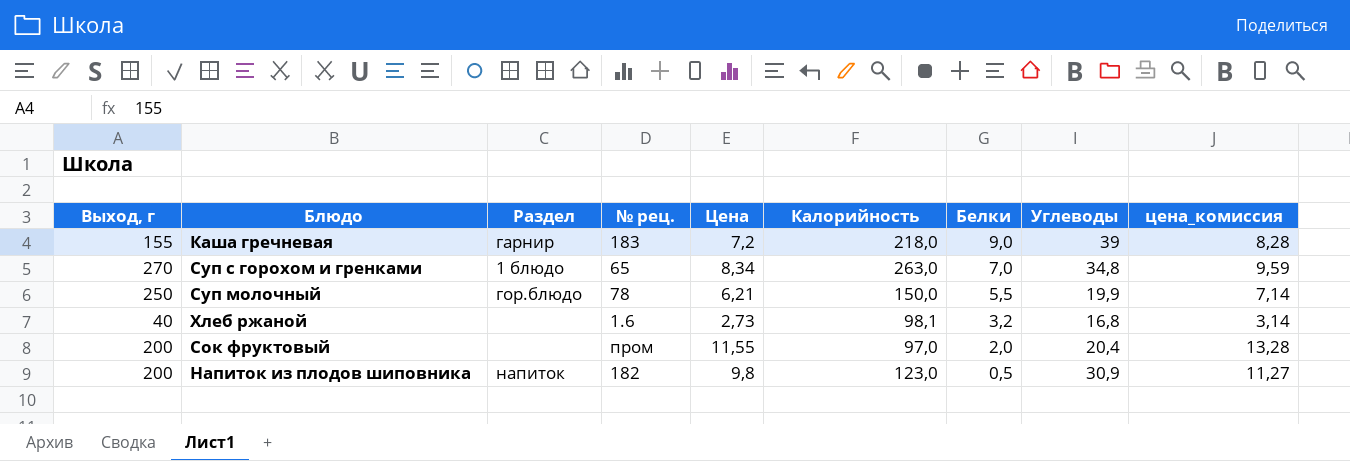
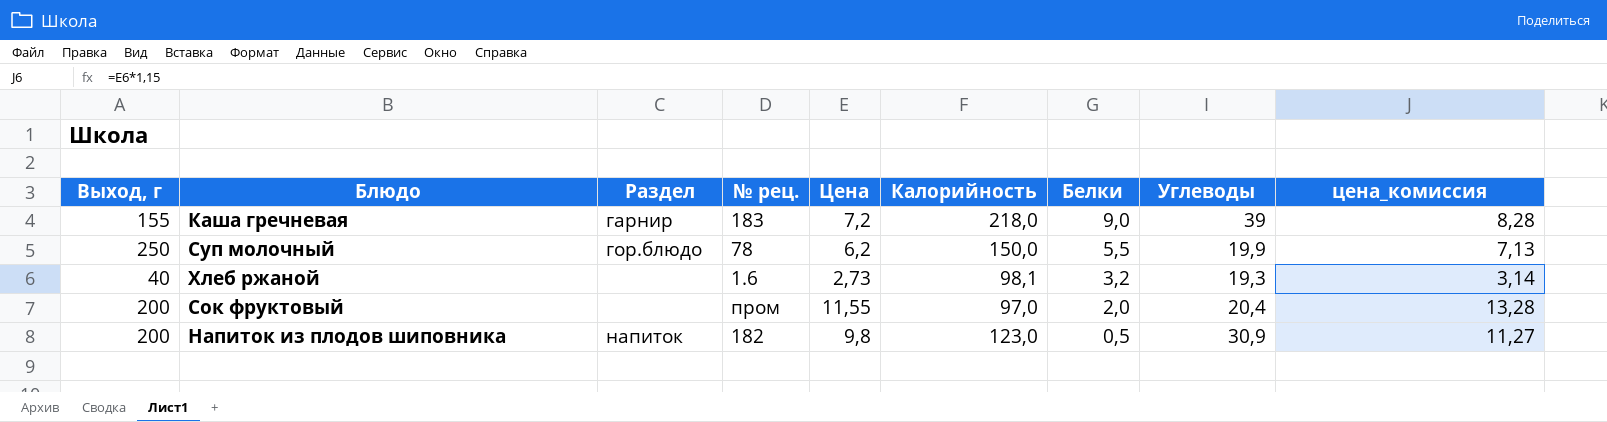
row Суп с горохом и гренками: 270 | 1 блюдо | 65 | 8,34 | 263,0 | 7,0 | 34,8 | 9,59 -> none
Суп молочный | Цена: 6,21 -> 6,2
Суп молочный | цена_комиссия: 7,14 -> 7,13
Хлеб ржаной | Углеводы: 16,8 -> 19,3

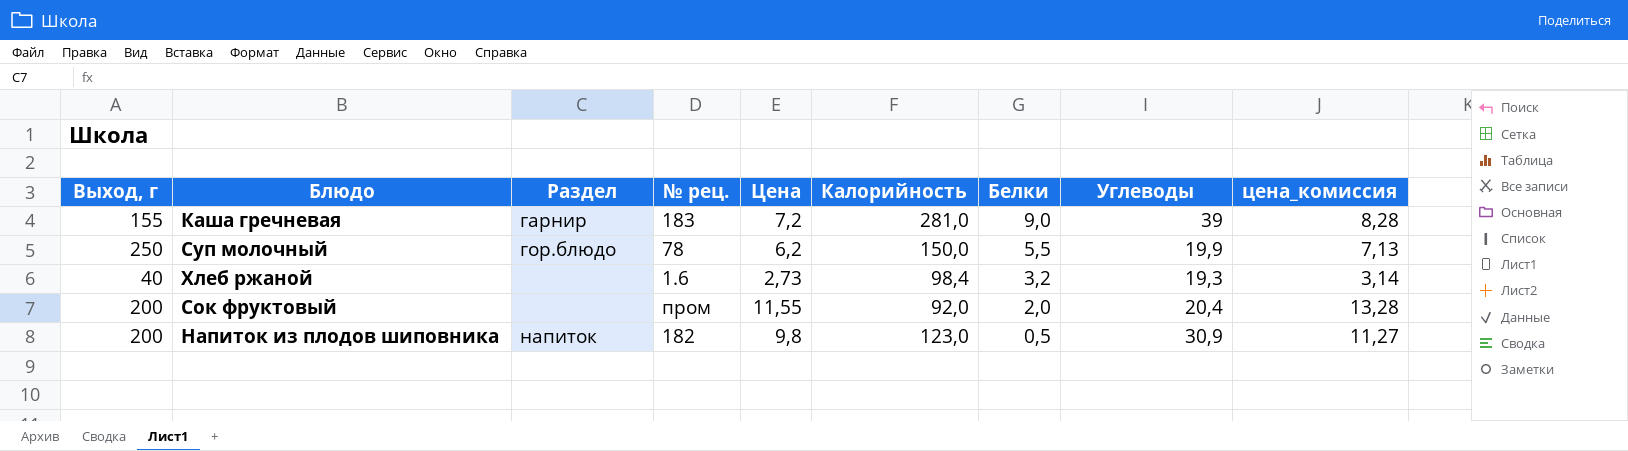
Каша гречневая | Калорийность: 218,0 -> 281,0
Хлеб ржаной | Калорийность: 98,1 -> 98,4
Сок фруктовый | Калорийность: 97,0 -> 92,0

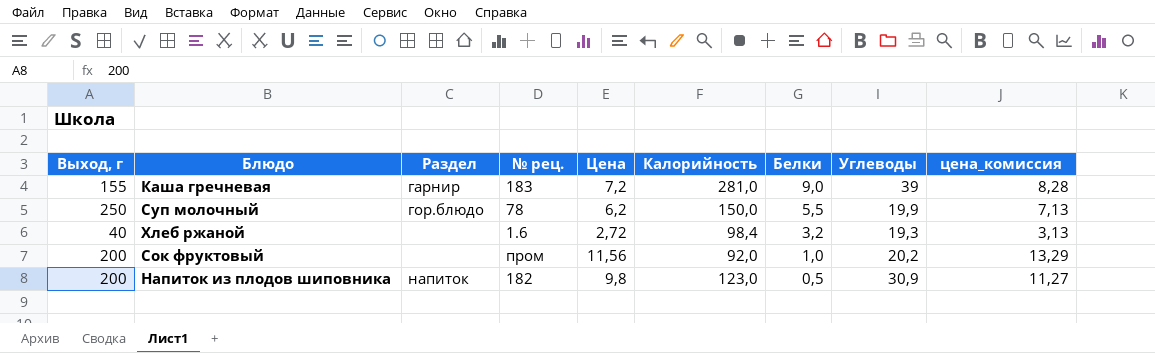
Хлеб ржаной | Цена: 2,73 -> 2,72
Хлеб ржаной | цена_комиссия: 3,14 -> 3,13
Сок фруктовый | Цена: 11,55 -> 11,56
Сок фруктовый | Белки: 2,0 -> 1,0
Сок фруктовый | Углеводы: 20,4 -> 20,2
Сок фруктовый | цена_комиссия: 13,28 -> 13,29

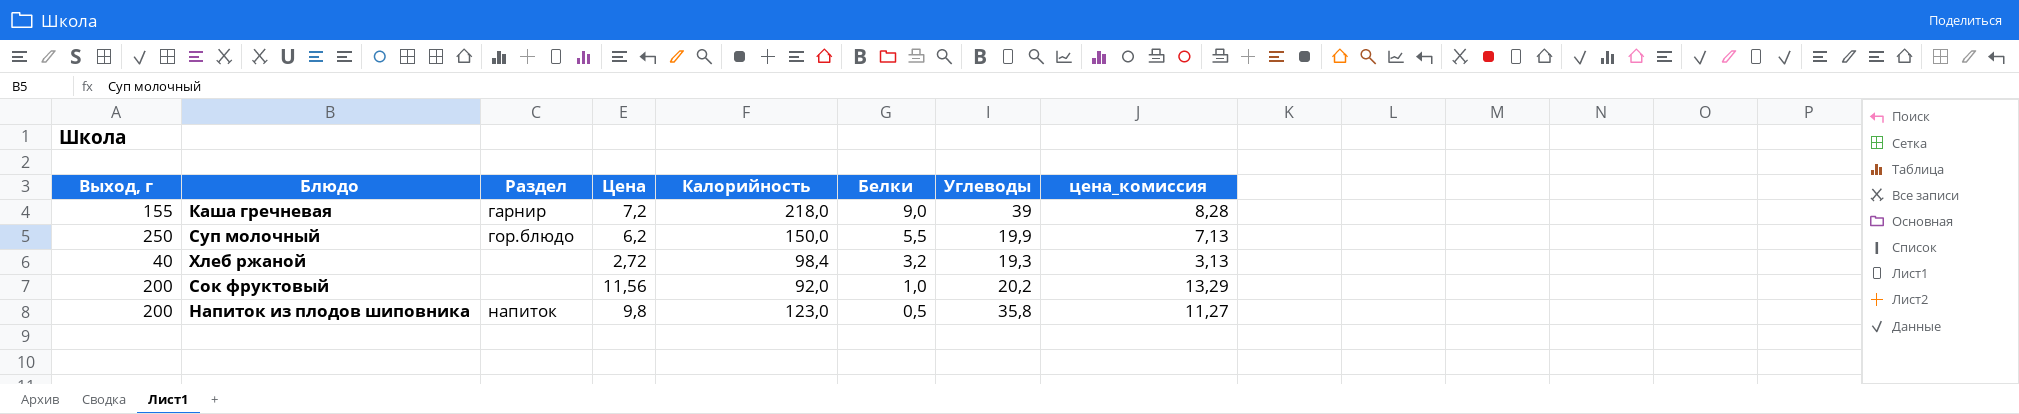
column № рец. | position: 4 -> none
Каша гречневая | Калорийность: 281,0 -> 218,0
Напиток из плодов шиповника | Углеводы: 30,9 -> 35,8

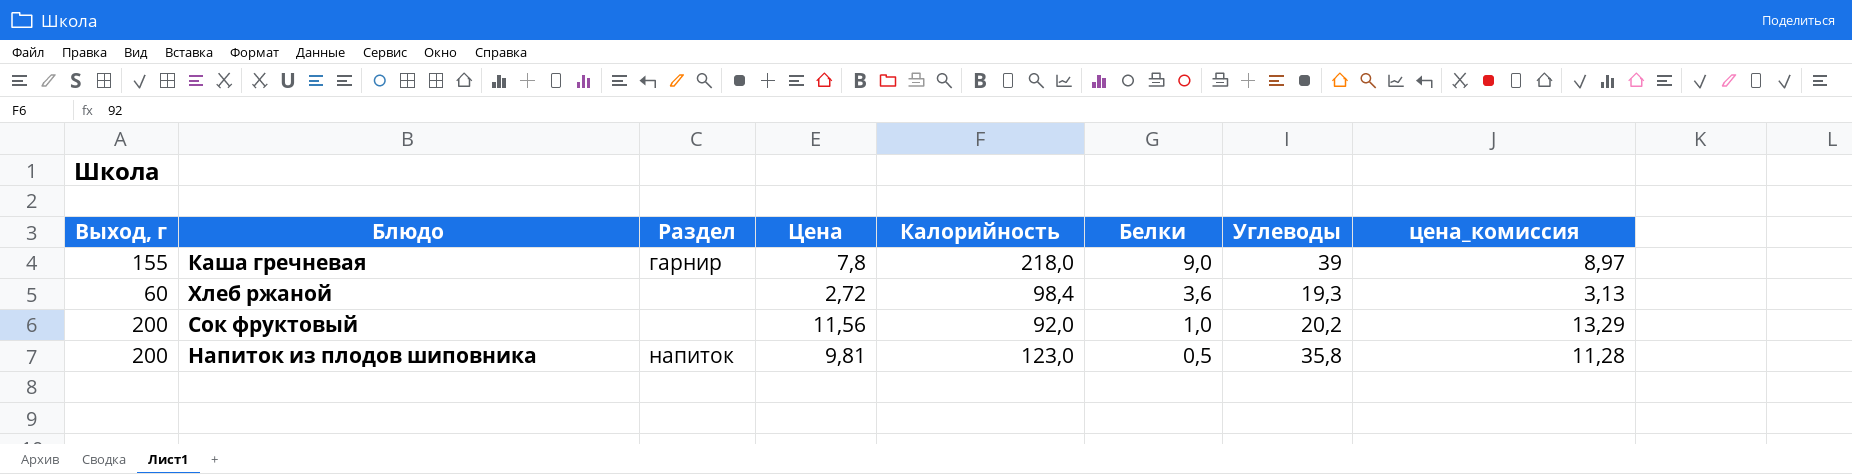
row Суп молочный: 250 | гор.блюдо | 6,2 | 150,0 | 5,5 | 19,9 | 7,13 -> none
Каша гречневая | Цена: 7,2 -> 7,8
Каша гречневая | цена_комиссия: 8,28 -> 8,97
Хлеб ржаной | Выход, г: 40 -> 60
Хлеб ржаной | Белки: 3,2 -> 3,6
Напиток из плодов шиповника | Цена: 9,8 -> 9,81
Напиток из плодов шиповника | цена_комиссия: 11,27 -> 11,28

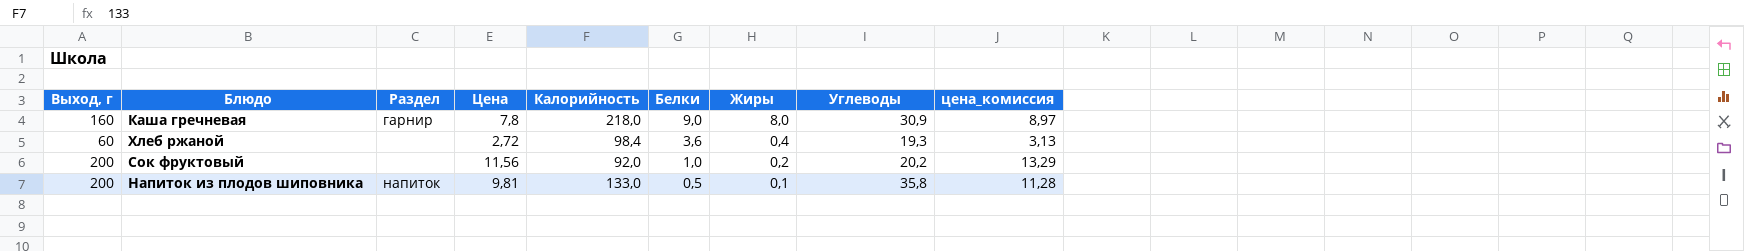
column Жиры | position: none -> 7
Каша гречневая | Выход, г: 155 -> 160
Каша гречневая | Углеводы: 39 -> 30,9
Напиток из плодов шиповника | Калорийность: 123,0 -> 133,0

